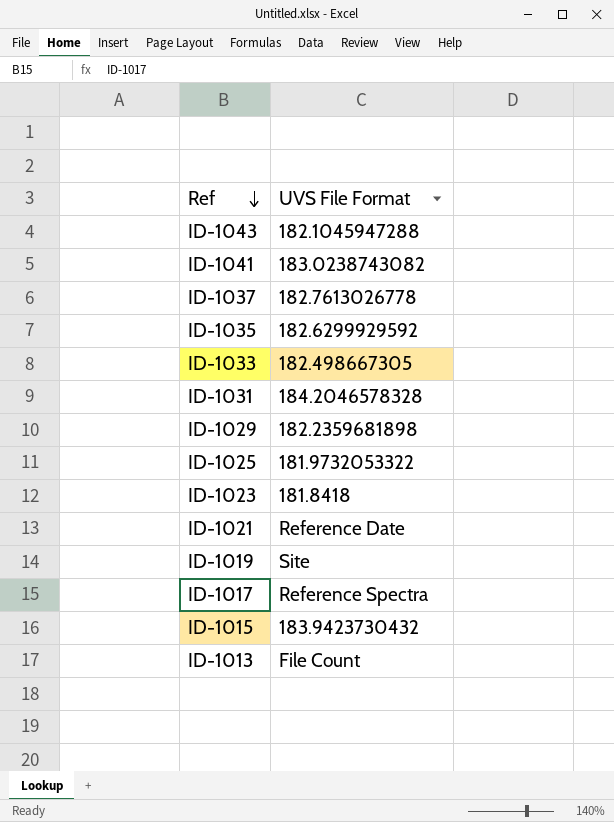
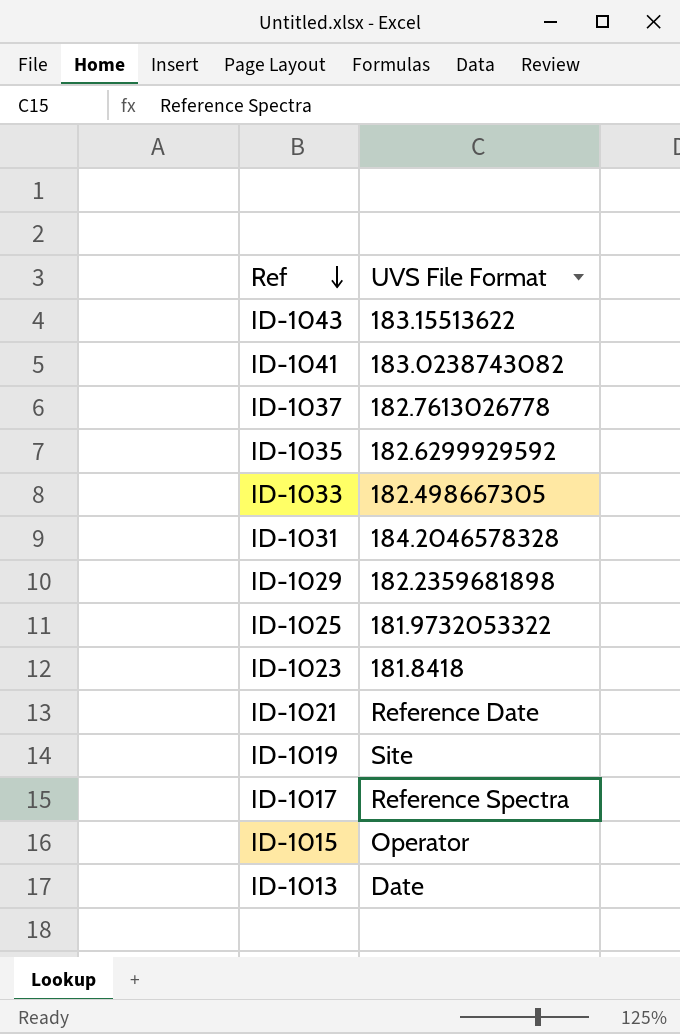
ID-1043 | UVS File Format: 182.1045947288 -> 183.15513622
ID-1015 | UVS File Format: 183.9423730432 -> Operator
ID-1013 | UVS File Format: File Count -> Date

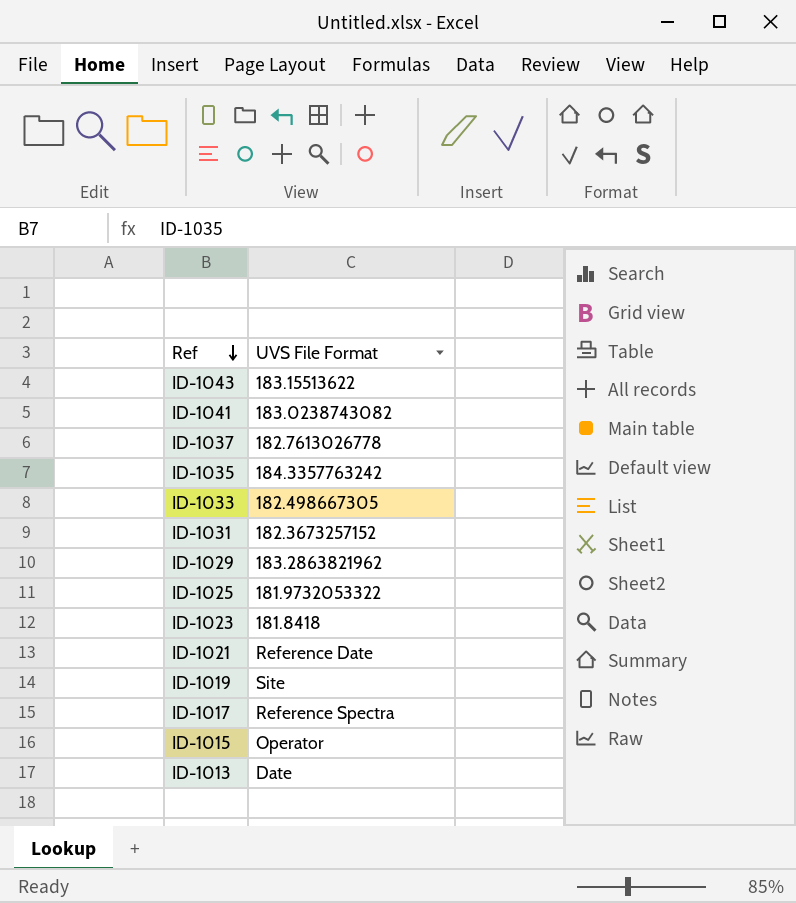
ID-1035 | UVS File Format: 182.6299929592 -> 184.3357763242
ID-1031 | UVS File Format: 184.2046578328 -> 182.3673257152
ID-1029 | UVS File Format: 182.2359681898 -> 183.2863821962

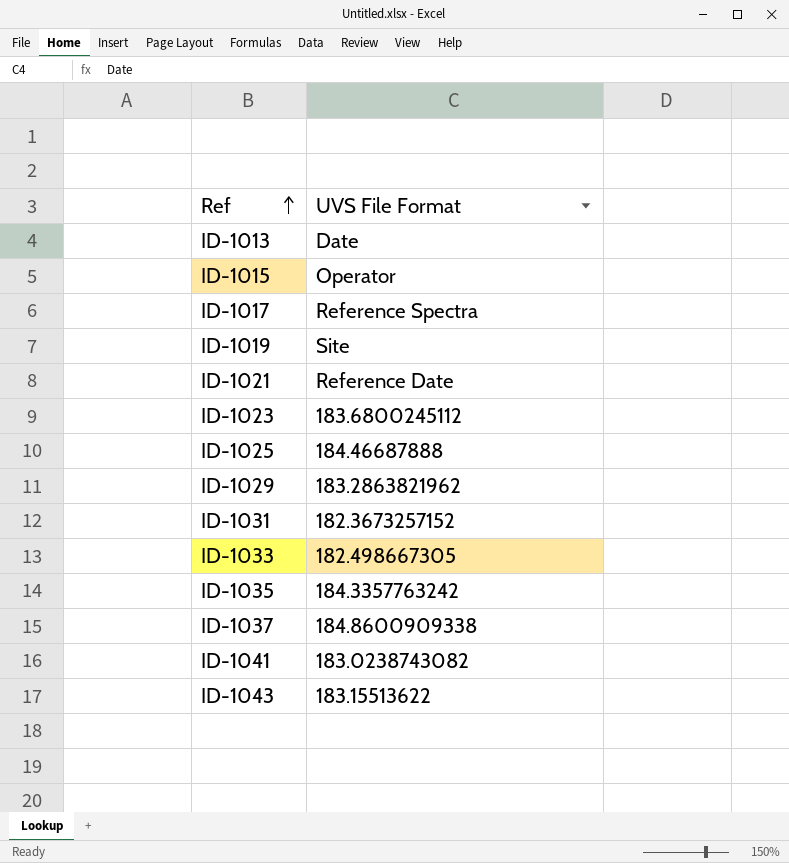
row order: Ref descending -> Ref ascending
ID-1023 | UVS File Format: 181.8418 -> 183.6800245112
ID-1025 | UVS File Format: 181.9732053322 -> 184.46687888
ID-1037 | UVS File Format: 182.7613026778 -> 184.8600909338

